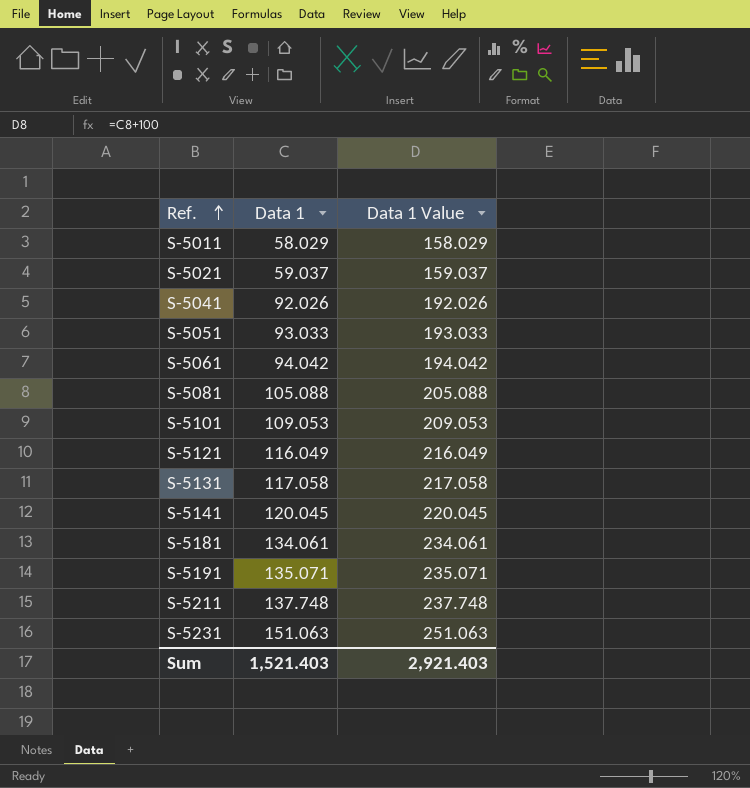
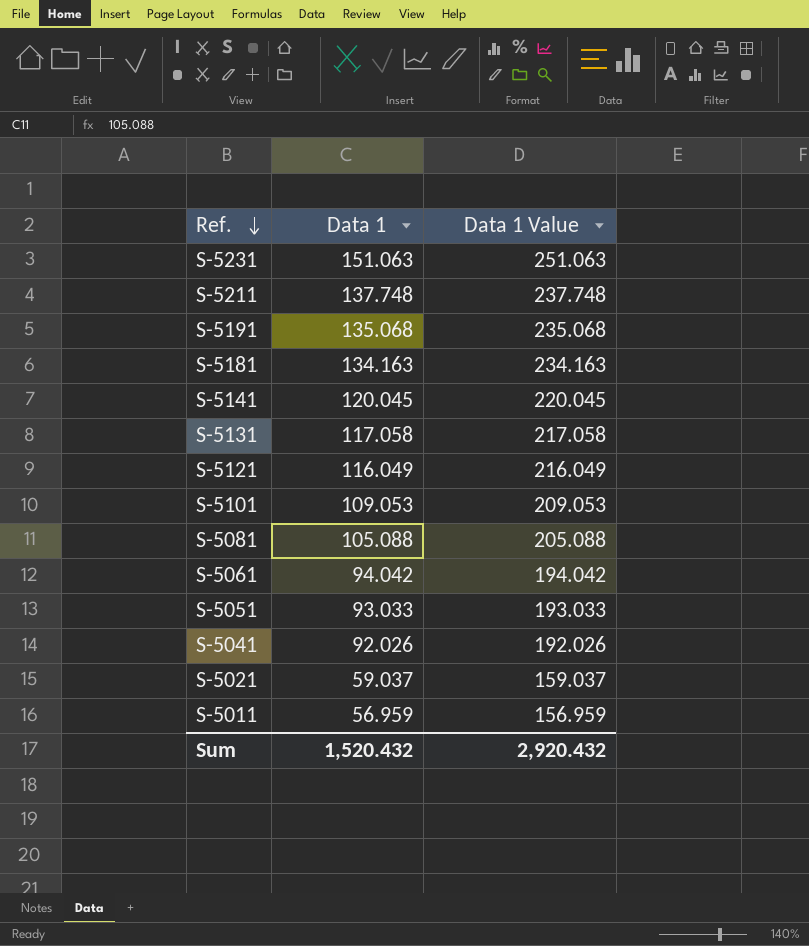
row order: Ref. ascending -> Ref. descending
S-5191 | Data 1: 135.071 -> 135.068
S-5191 | Data 1 Value: 235.071 -> 235.068
S-5181 | Data 1: 134.061 -> 134.163
S-5181 | Data 1 Value: 234.061 -> 234.163
S-5011 | Data 1: 58.029 -> 56.959
S-5011 | Data 1 Value: 158.029 -> 156.959
Sum | Data 1: 1,521.403 -> 1,520.432
Sum | Data 1 Value: 2,921.403 -> 2,920.432

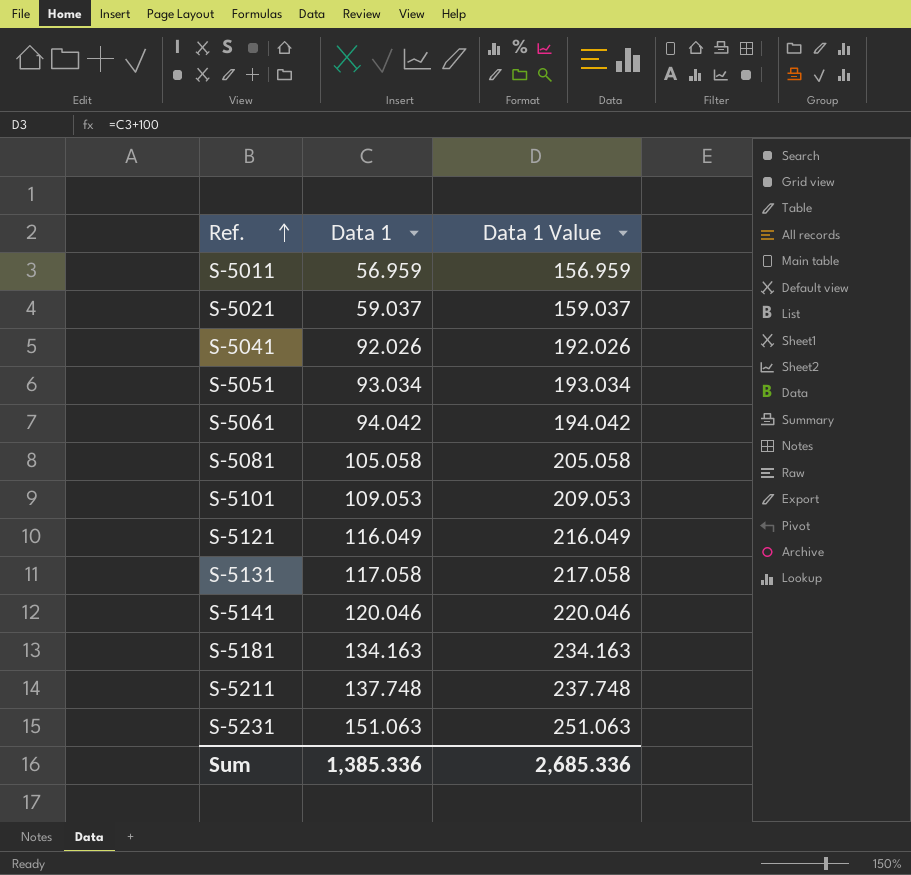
row order: Ref. descending -> Ref. ascending
row S-5191: 135.068 | 235.068 -> none
S-5051 | Data 1: 93.033 -> 93.034
S-5051 | Data 1 Value: 193.033 -> 193.034
S-5081 | Data 1: 105.088 -> 105.058
S-5081 | Data 1 Value: 205.088 -> 205.058
S-5141 | Data 1: 120.045 -> 120.046
S-5141 | Data 1 Value: 220.045 -> 220.046
Sum | Data 1: 1,520.432 -> 1,385.336
Sum | Data 1 Value: 2,920.432 -> 2,685.336

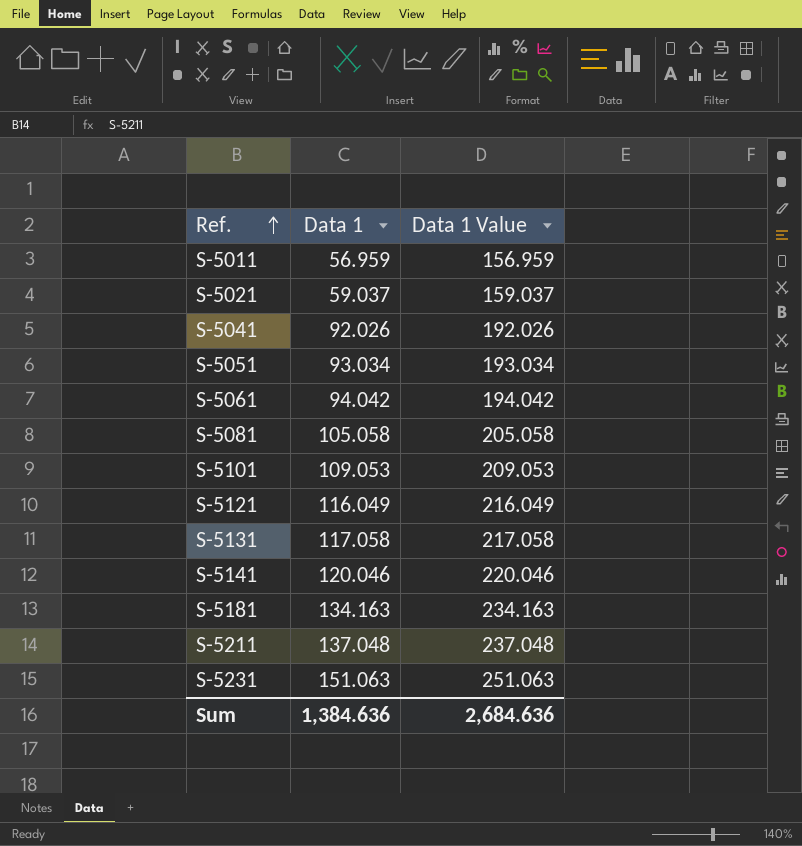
S-5211 | Data 1: 137.748 -> 137.048
S-5211 | Data 1 Value: 237.748 -> 237.048
Sum | Data 1: 1,385.336 -> 1,384.636
Sum | Data 1 Value: 2,685.336 -> 2,684.636

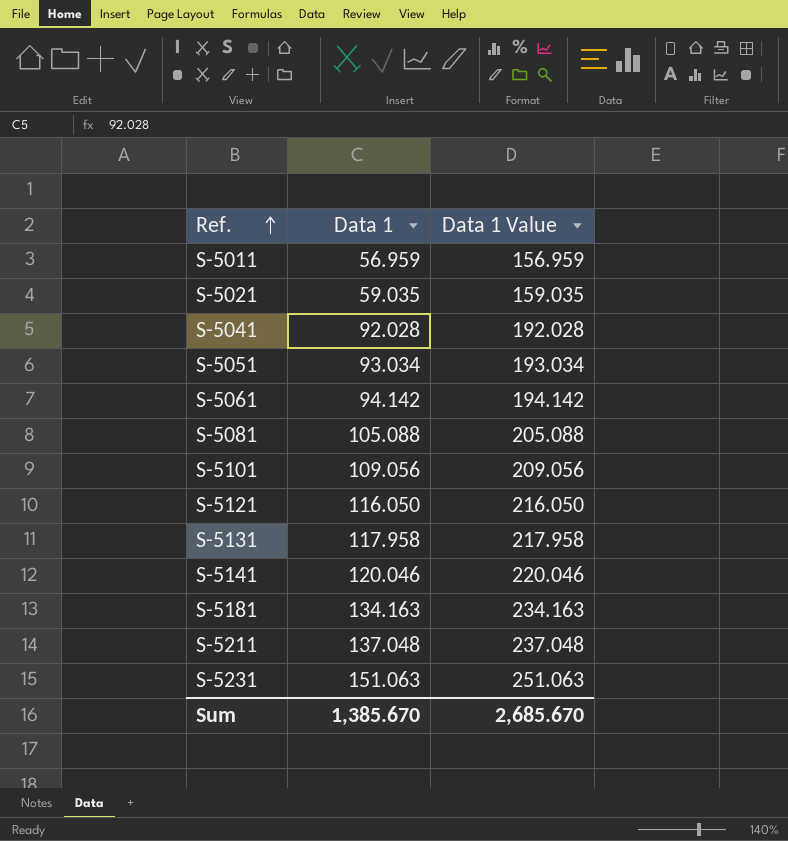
S-5021 | Data 1: 59.037 -> 59.035
S-5021 | Data 1 Value: 159.037 -> 159.035
S-5041 | Data 1: 92.026 -> 92.028
S-5041 | Data 1 Value: 192.026 -> 192.028
S-5061 | Data 1: 94.042 -> 94.142
S-5061 | Data 1 Value: 194.042 -> 194.142
S-5081 | Data 1: 105.058 -> 105.088
S-5081 | Data 1 Value: 205.058 -> 205.088
S-5101 | Data 1: 109.053 -> 109.056
S-5101 | Data 1 Value: 209.053 -> 209.056
S-5121 | Data 1: 116.049 -> 116.050
S-5121 | Data 1 Value: 216.049 -> 216.050
S-5131 | Data 1: 117.058 -> 117.958
S-5131 | Data 1 Value: 217.058 -> 217.958
Sum | Data 1: 1,384.636 -> 1,385.670
Sum | Data 1 Value: 2,684.636 -> 2,685.670

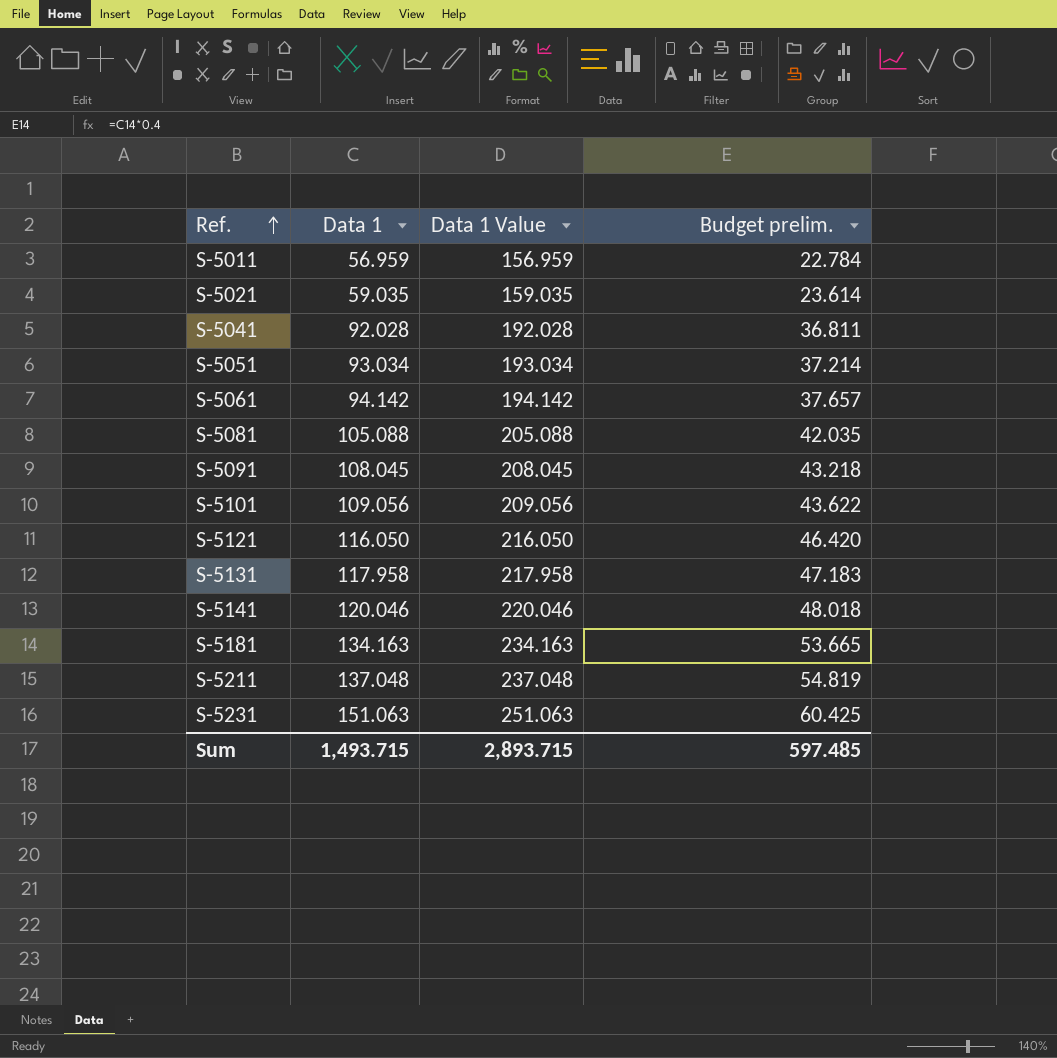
column Budget prelim. | formula: none -> [Data 1] * 0.4
row S-5091: none -> 108.045 | 208.045 | 43.218
Sum | Data 1: 1,385.670 -> 1,493.715
Sum | Data 1 Value: 2,685.670 -> 2,893.715

